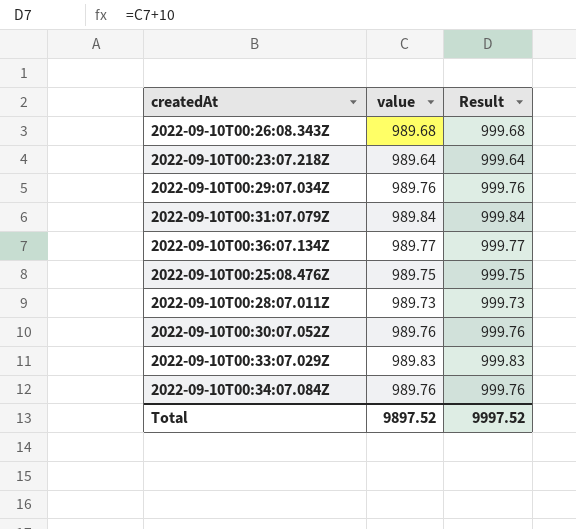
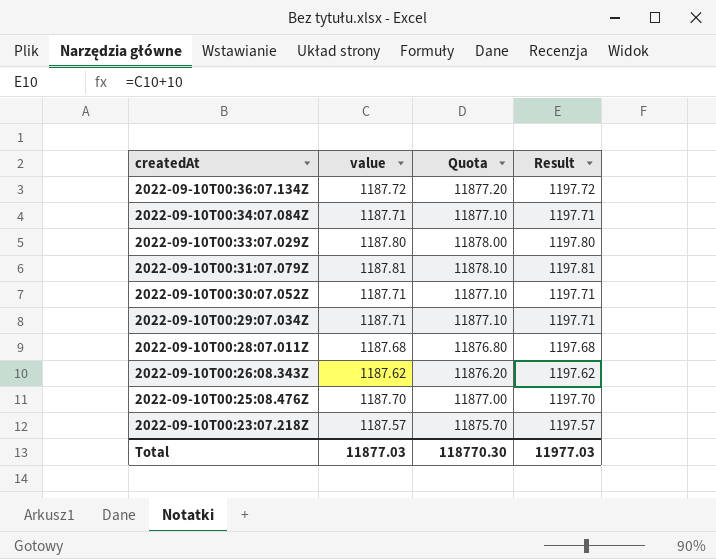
row order: none -> createdAt descending
column Quota | formula: none -> [value] * 10
2022-09-10T00:36:07.134Z | value: 989.77 -> 1187.72
2022-09-10T00:36:07.134Z | Result: 999.77 -> 1197.72
2022-09-10T00:34:07.084Z | value: 989.76 -> 1187.71
2022-09-10T00:34:07.084Z | Result: 999.76 -> 1197.71
2022-09-10T00:33:07.029Z | value: 989.83 -> 1187.80
2022-09-10T00:33:07.029Z | Result: 999.83 -> 1197.80
2022-09-10T00:31:07.079Z | value: 989.84 -> 1187.81
2022-09-10T00:31:07.079Z | Result: 999.84 -> 1197.81
2022-09-10T00:30:07.052Z | value: 989.76 -> 1187.71
2022-09-10T00:30:07.052Z | Result: 999.76 -> 1197.71
2022-09-10T00:29:07.034Z | value: 989.76 -> 1187.71
2022-09-10T00:29:07.034Z | Result: 999.76 -> 1197.71
2022-09-10T00:28:07.011Z | value: 989.73 -> 1187.68
2022-09-10T00:28:07.011Z | Result: 999.73 -> 1197.68
2022-09-10T00:26:08.343Z | value: 989.68 -> 1187.62
2022-09-10T00:26:08.343Z | Result: 999.68 -> 1197.62
2022-09-10T00:25:08.476Z | value: 989.75 -> 1187.70
2022-09-10T00:25:08.476Z | Result: 999.75 -> 1197.70
2022-09-10T00:23:07.218Z | value: 989.64 -> 1187.57
2022-09-10T00:23:07.218Z | Result: 999.64 -> 1197.57
Total | value: 9897.52 -> 11877.03
Total | Result: 9997.52 -> 11977.03

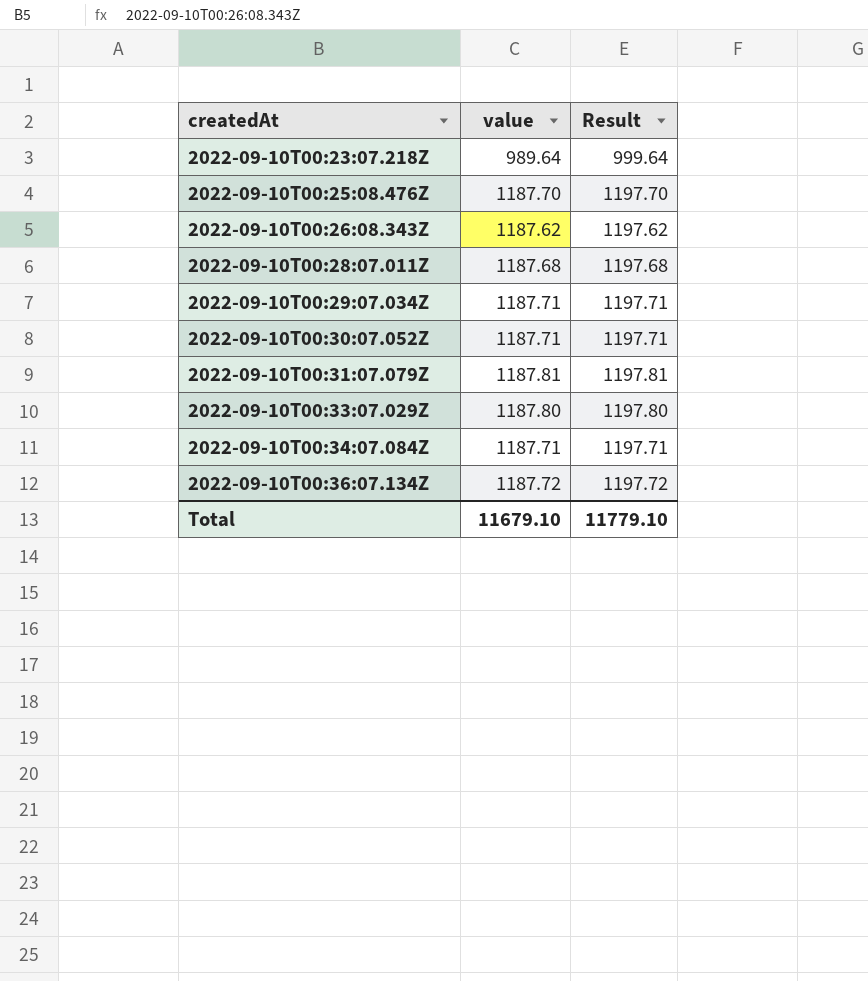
row order: createdAt descending -> createdAt ascending
column Quota | formula: [value] * 10 -> none
2022-09-10T00:23:07.218Z | value: 1187.57 -> 989.64
2022-09-10T00:23:07.218Z | Result: 1197.57 -> 999.64
Total | value: 11877.03 -> 11679.10
Total | Result: 11977.03 -> 11779.10

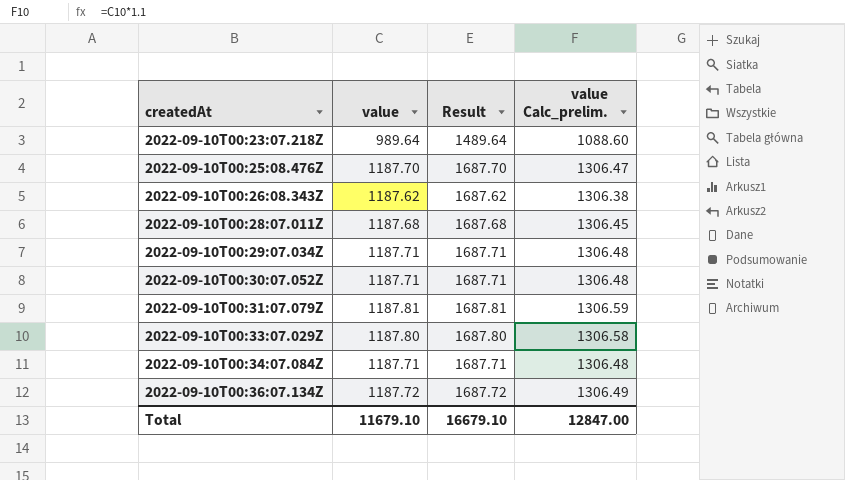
column Result | formula: [value] + 10 -> [value] + 500
column value Calc_prelim. | formula: none -> [value] * 1.1
Total | Result: 11779.10 -> 16679.10

